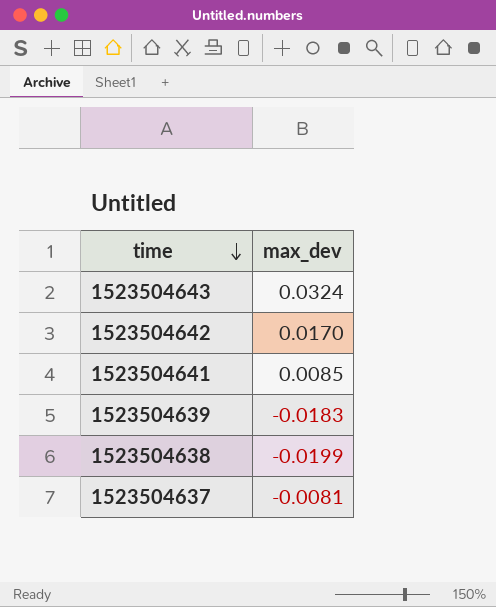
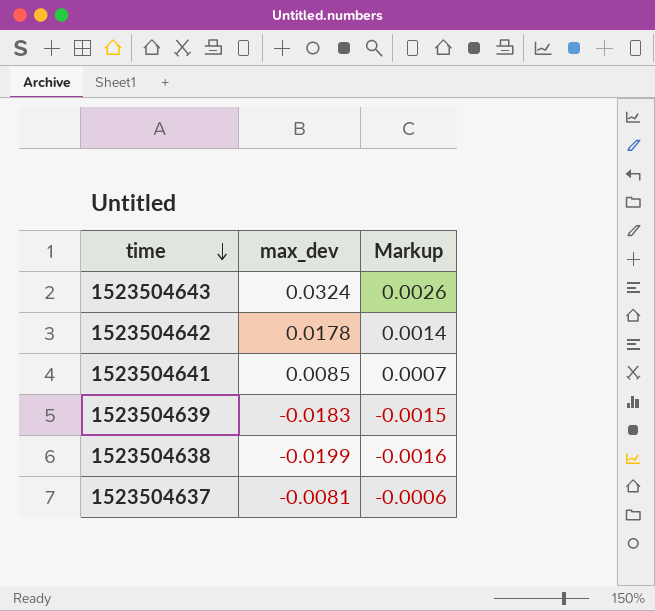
column Markup | formula: none -> [max_dev] * 0.08
1523504642 | max_dev: 0.0170 -> 0.0178

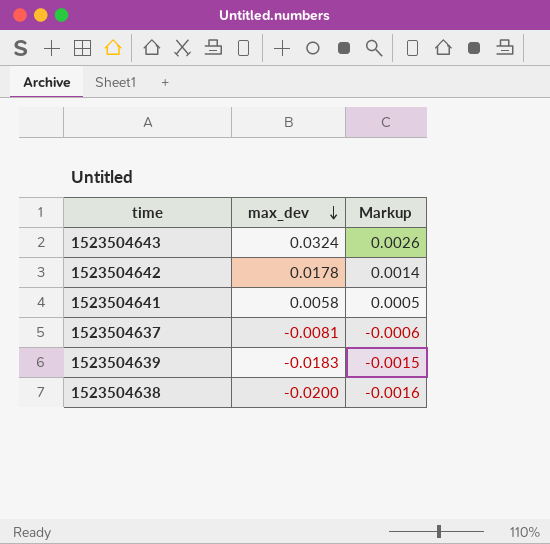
row order: time descending -> max_dev descending
1523504641 | max_dev: 0.0085 -> 0.0058
1523504641 | Markup: 0.0007 -> 0.0005
1523504638 | max_dev: -0.0199 -> -0.0200

